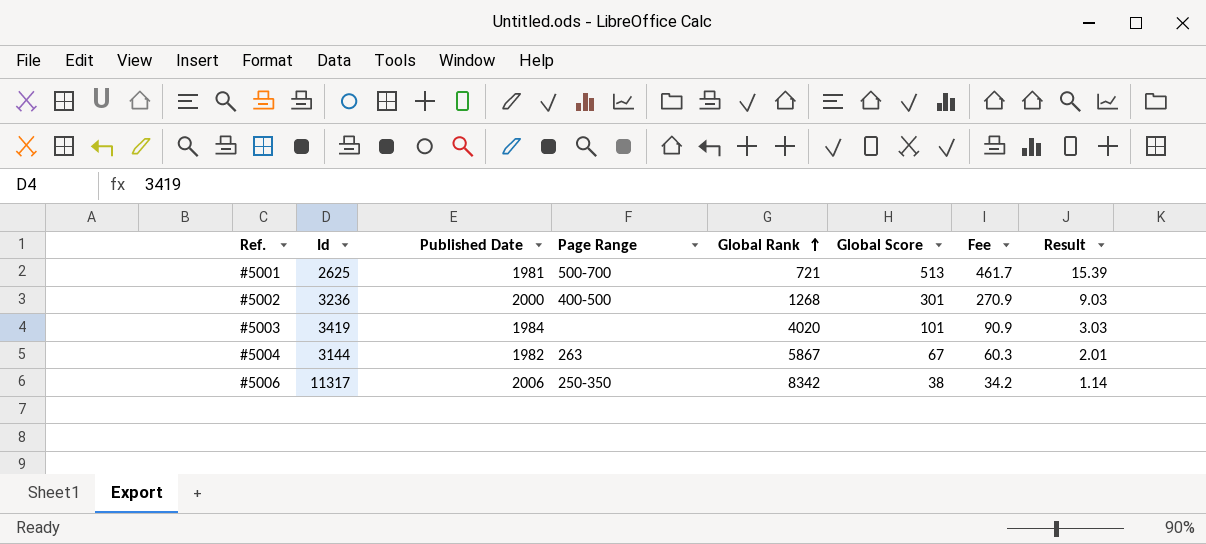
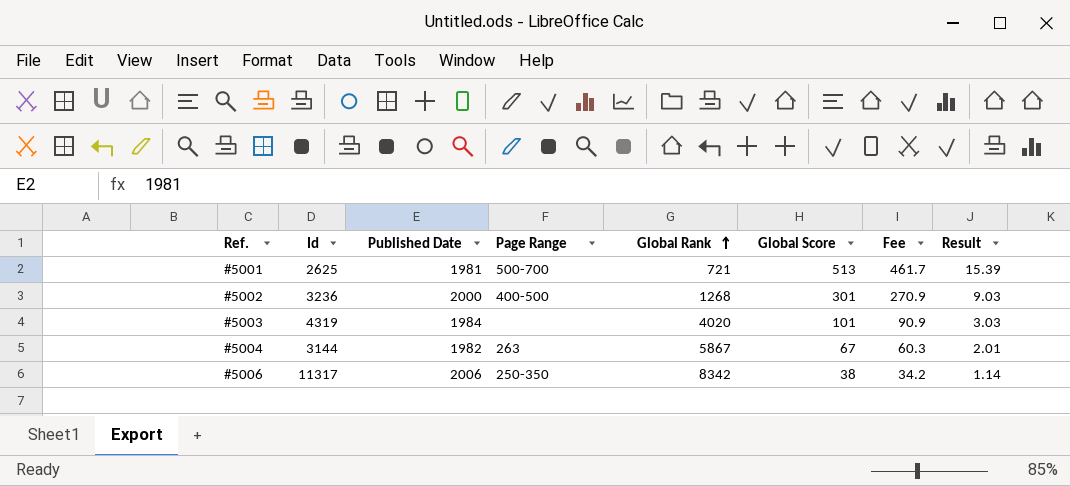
#5003 | Id: 3419 -> 4319

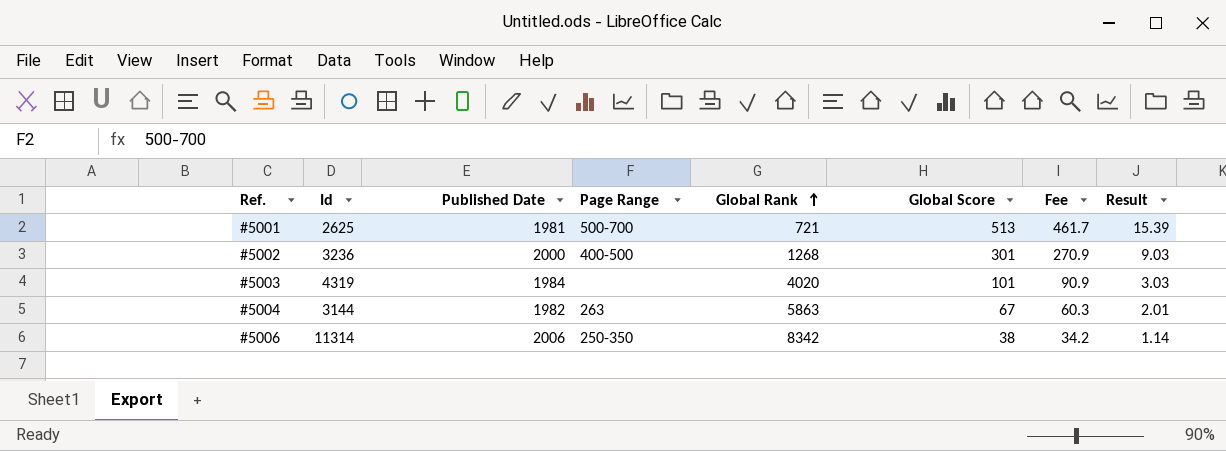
#5004 | Global Rank: 5867 -> 5863
#5006 | Id: 11317 -> 11314

